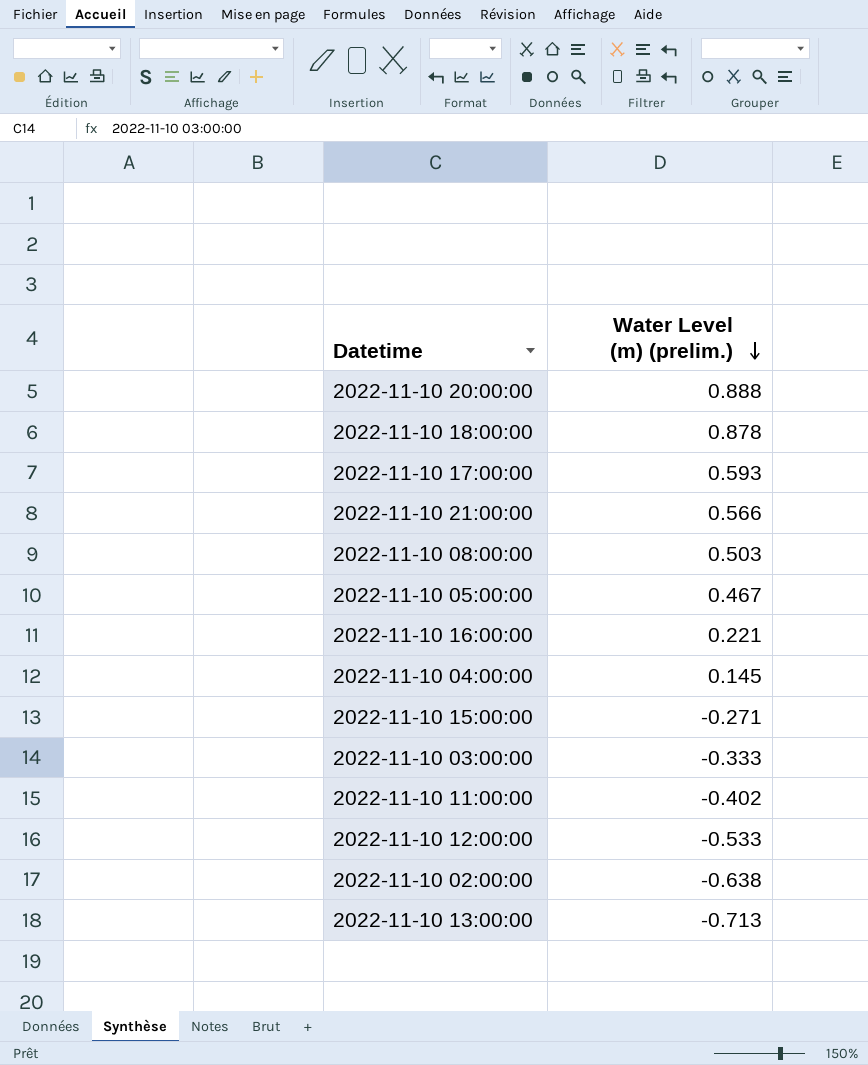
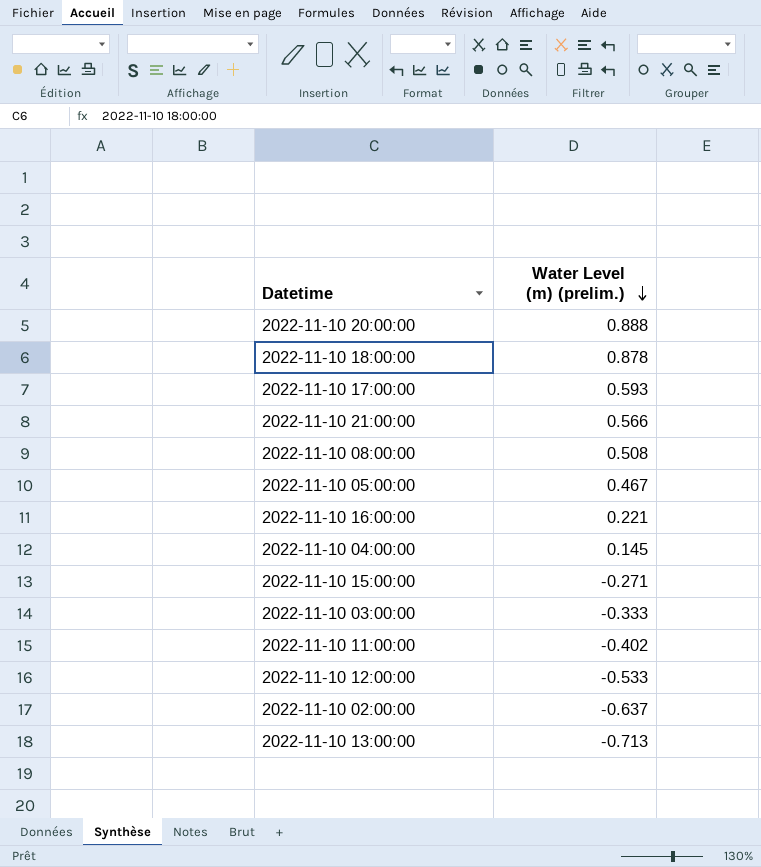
2022-11-10 08:00:00 | Water Level (m) (prelim.): 0.503 -> 0.508
2022-11-10 02:00:00 | Water Level (m) (prelim.): -0.638 -> -0.637

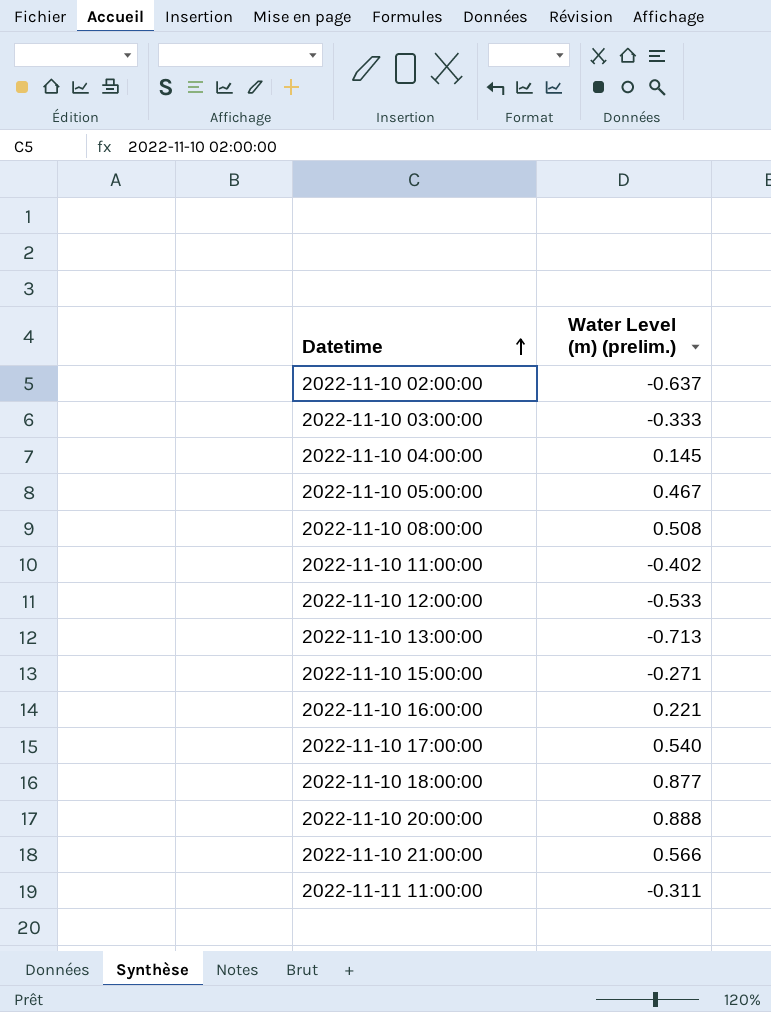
row order: Water Level (m) (prelim.) descending -> Datetime ascending
2022-11-10 17:00:00 | Water Level (m) (prelim.): 0.593 -> 0.540
2022-11-10 18:00:00 | Water Level (m) (prelim.): 0.878 -> 0.877
row 2022-11-11 11:00:00: none -> -0.311

